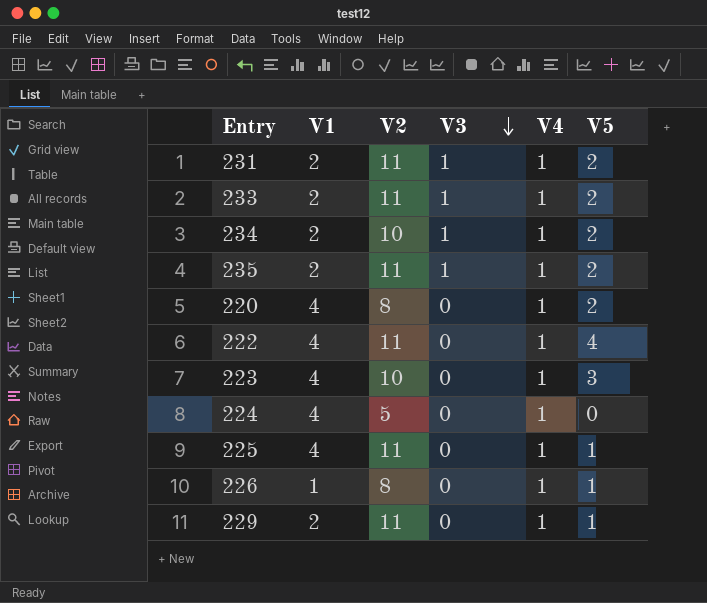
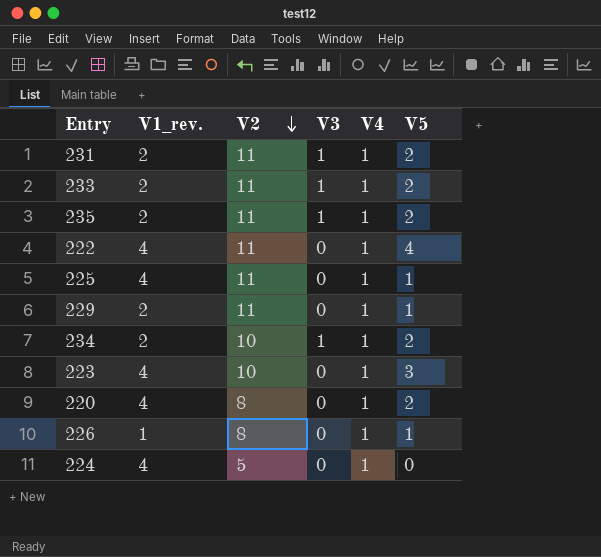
row order: V3 descending -> V2 descending
column name: V1 -> V1_rev.

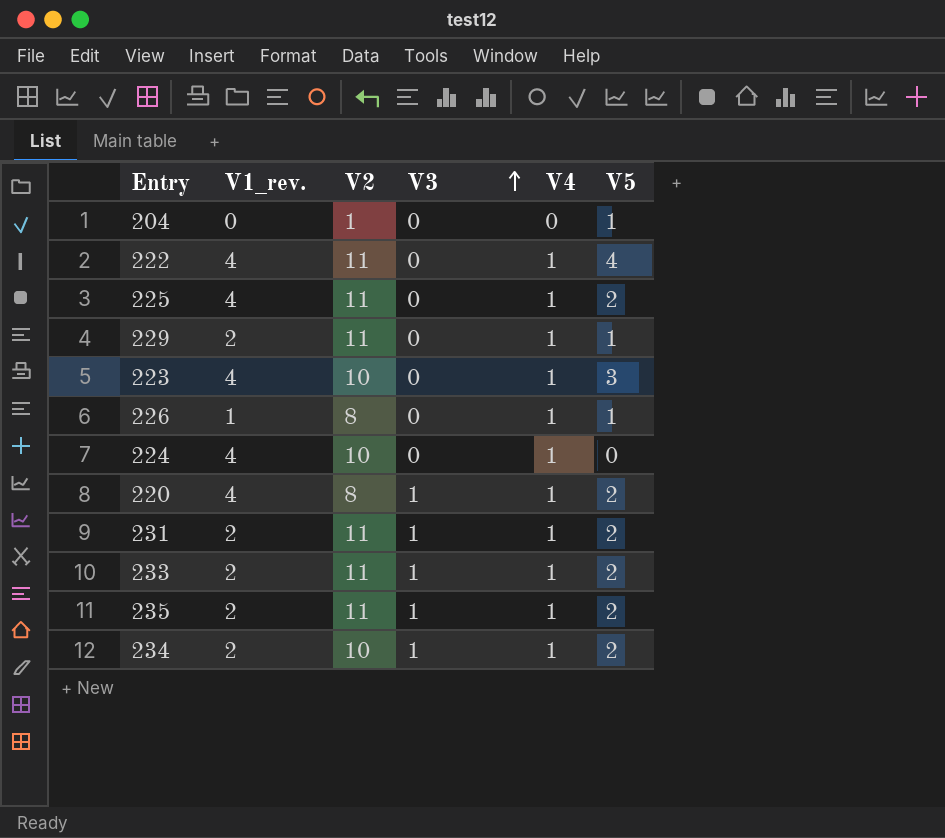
row order: V2 descending -> V3 ascending
row 204: none -> 0 | 1 | 0 | 0 | 1
225 | V5: 1 -> 2
224 | V2: 5 -> 10
220 | V3: 0 -> 1

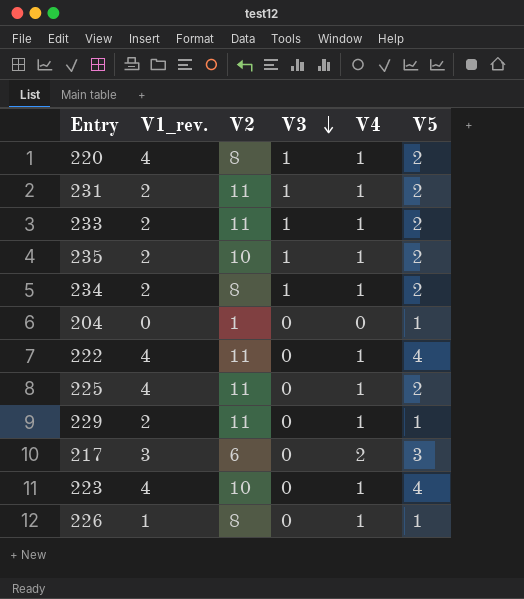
row order: V3 ascending -> V3 descending
row 224: 4 | 10 | 0 | 1 | 0 -> none
235 | V2: 11 -> 10
234 | V2: 10 -> 8
row 217: none -> 3 | 6 | 0 | 2 | 3
223 | V5: 3 -> 4

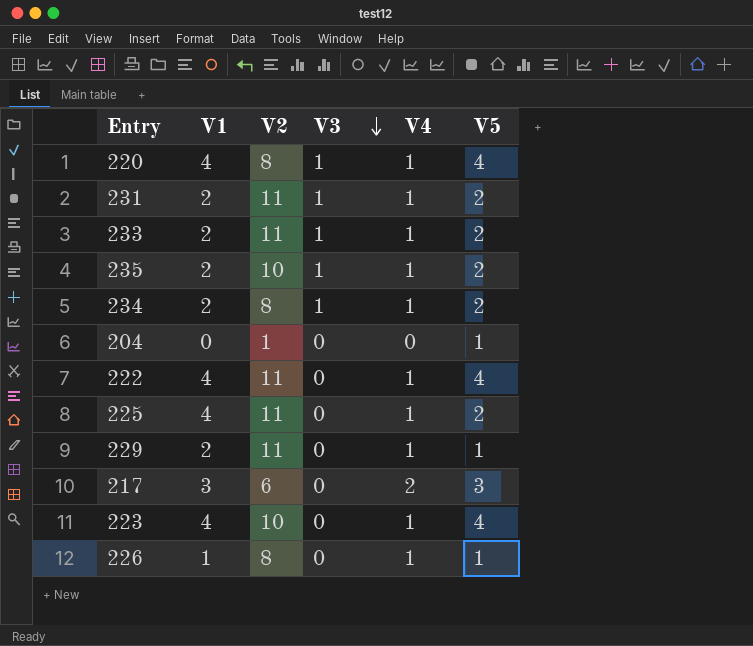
column name: V1_rev. -> V1
220 | V5: 2 -> 4

